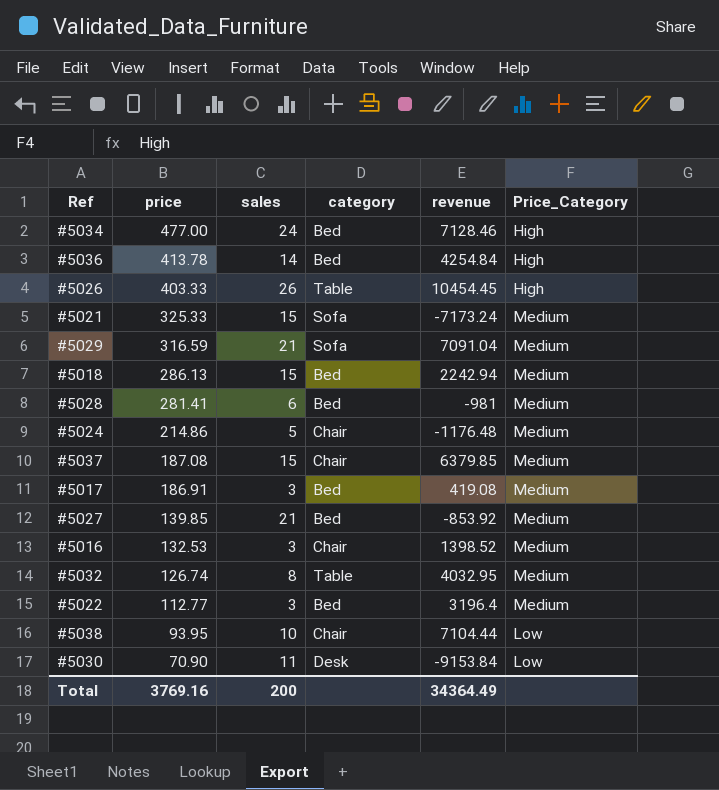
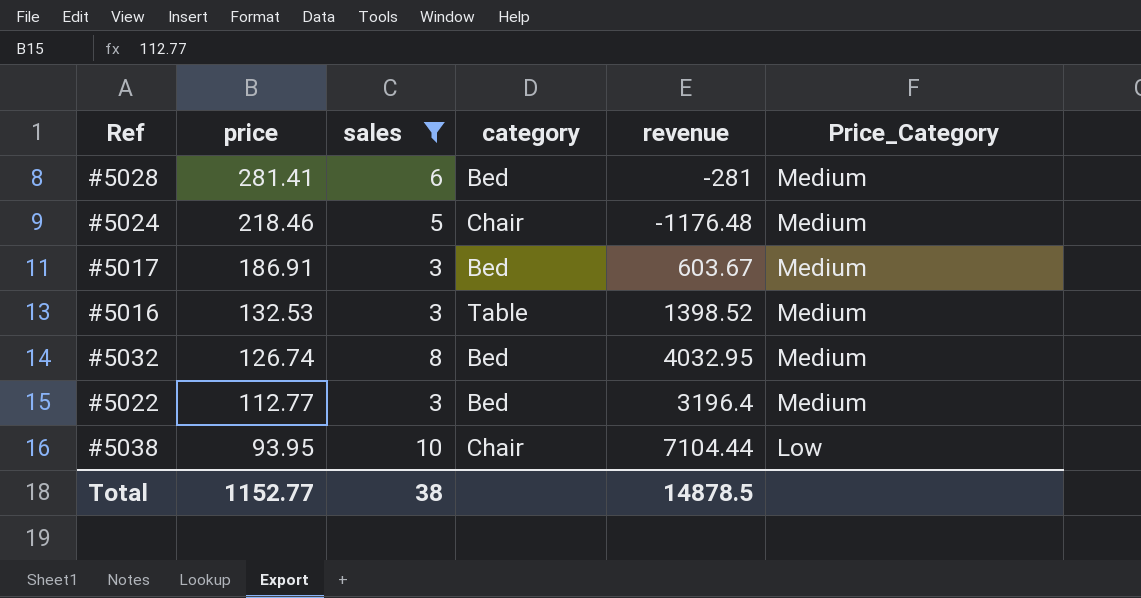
filter: none -> sales <= 10
#5028 | revenue: -981 -> -281
#5024 | price: 214.86 -> 218.46
#5017 | revenue: 419.08 -> 603.67
#5016 | category: Chair -> Table
#5032 | category: Table -> Bed
Total | price: 3769.16 -> 1152.77
Total | sales: 200 -> 38
Total | revenue: 34364.49 -> 14878.5

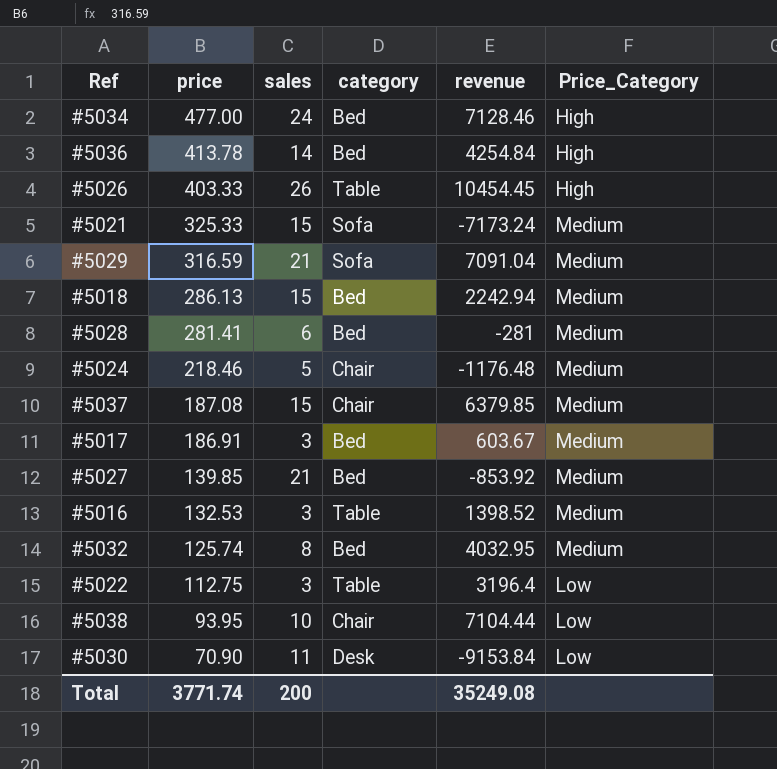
filter: sales <= 10 -> none
#5032 | price: 126.74 -> 125.74
#5022 | price: 112.77 -> 112.75
#5022 | category: Bed -> Table
#5022 | Price_Category: Medium -> Low
Total | price: 1152.77 -> 3771.74
Total | sales: 38 -> 200
Total | revenue: 14878.5 -> 35249.08

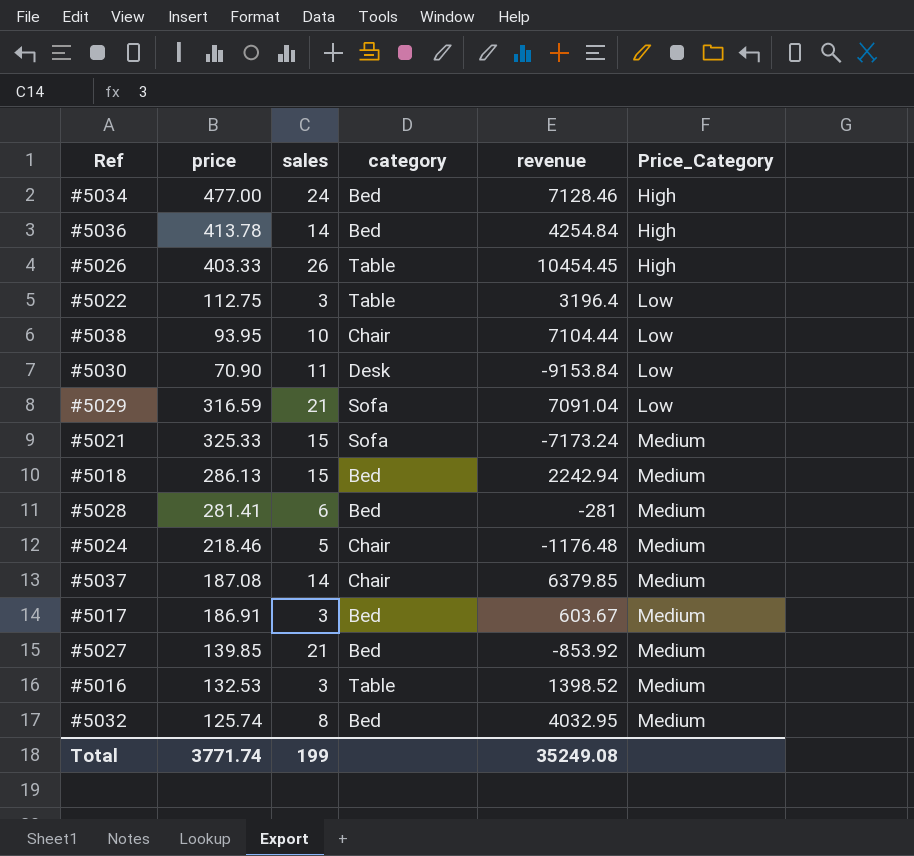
row order: price descending -> Price_Category ascending
#5029 | Price_Category: Medium -> Low
#5037 | sales: 15 -> 14
Total | sales: 200 -> 199

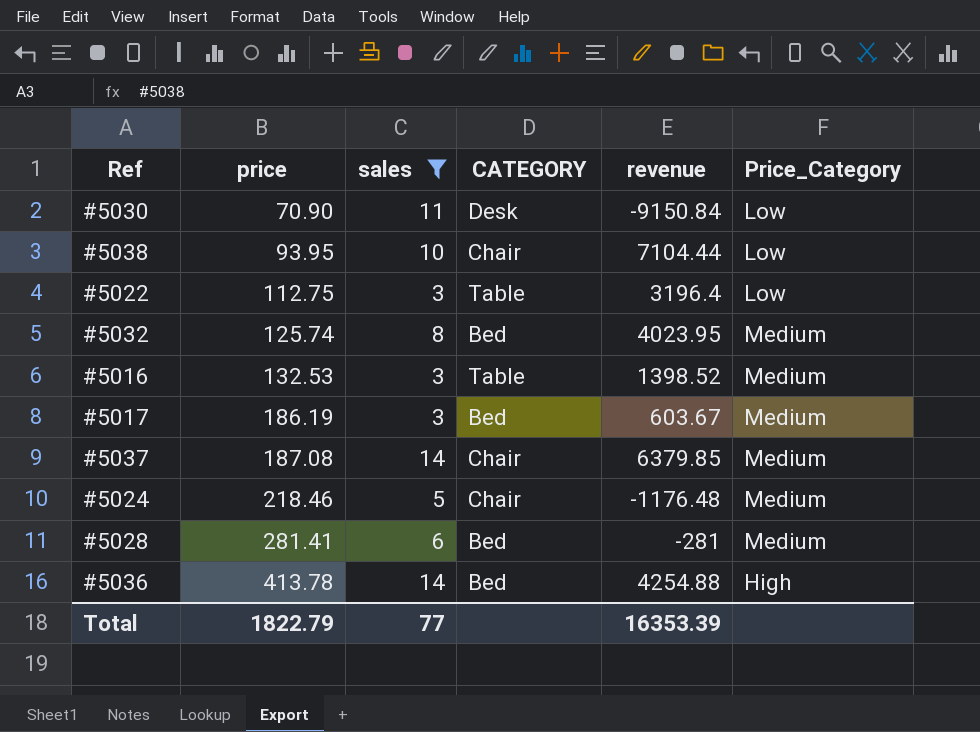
filter: none -> sales <= 14
row order: Price_Category ascending -> price ascending
column name: category -> CATEGORY
#5030 | revenue: -9153.84 -> -9150.84
#5032 | revenue: 4032.95 -> 4023.95
#5017 | price: 186.91 -> 186.19
#5036 | revenue: 4254.84 -> 4254.88
Total | price: 3771.74 -> 1822.79
Total | sales: 199 -> 77
Total | revenue: 35249.08 -> 16353.39

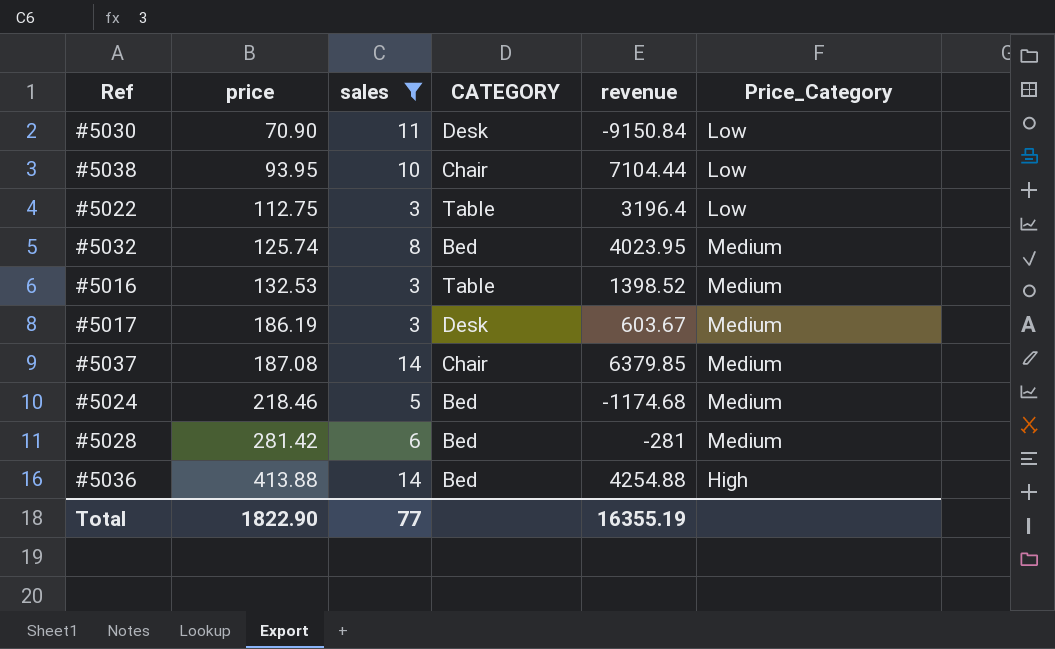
#5017 | CATEGORY: Bed -> Desk
#5024 | CATEGORY: Chair -> Bed
#5024 | revenue: -1176.48 -> -1174.68
#5028 | price: 281.41 -> 281.42
#5036 | price: 413.78 -> 413.88
Total | price: 1822.79 -> 1822.90
Total | revenue: 16353.39 -> 16355.19

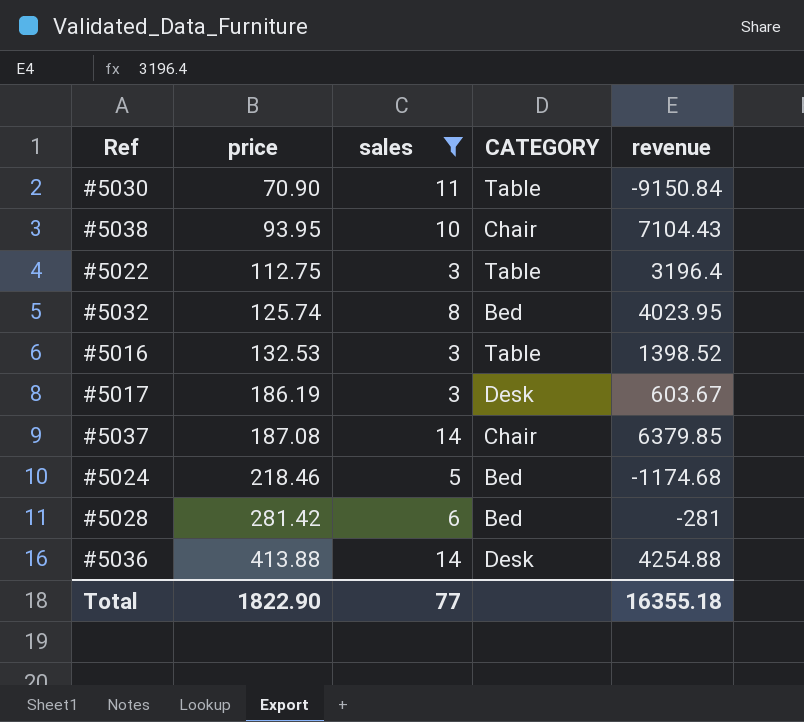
column Price_Category | position: 6 -> none
#5030 | CATEGORY: Desk -> Table
#5038 | revenue: 7104.44 -> 7104.43
#5036 | CATEGORY: Bed -> Desk
Total | revenue: 16355.19 -> 16355.18

